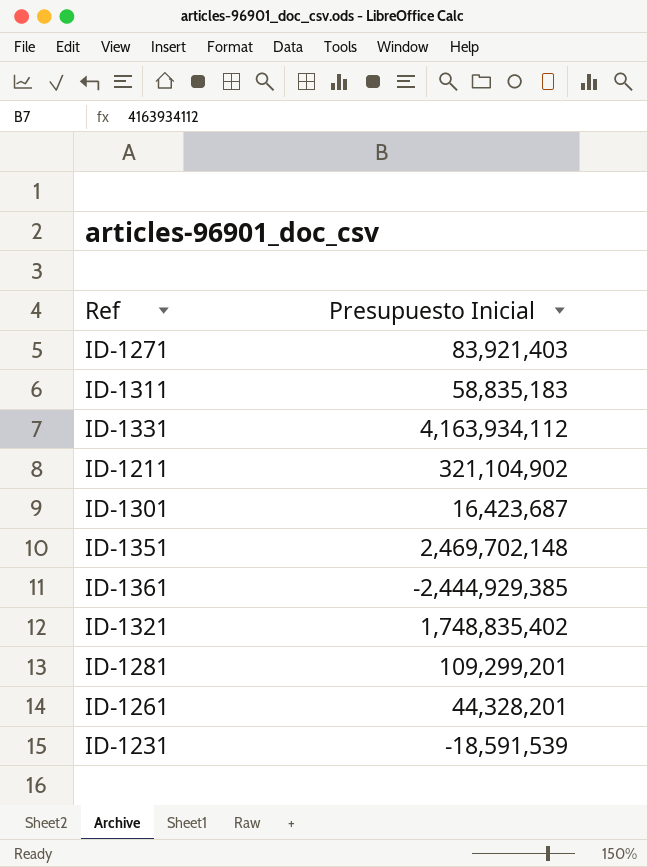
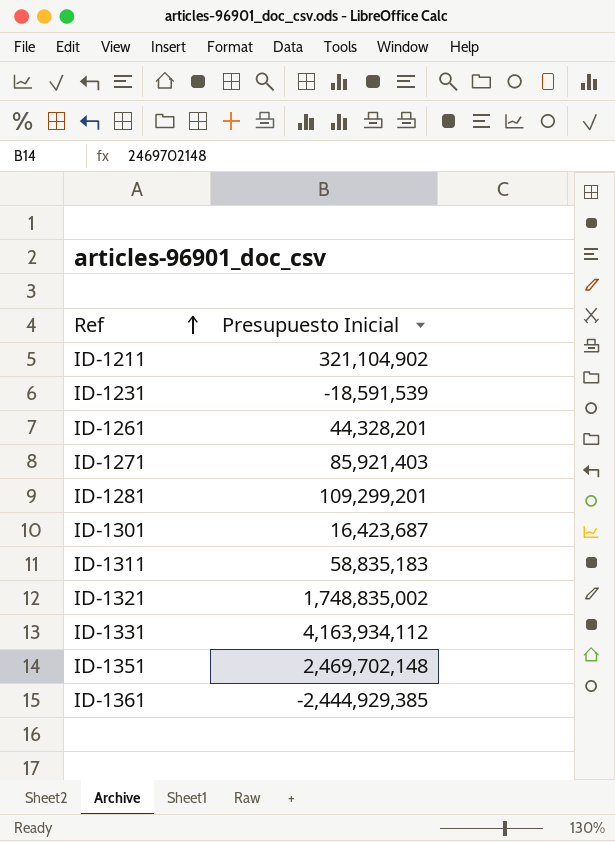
row order: none -> Ref ascending
ID-1271 | Presupuesto Inicial: 83,921,403 -> 85,921,403
ID-1321 | Presupuesto Inicial: 1,748,835,402 -> 1,748,835,002

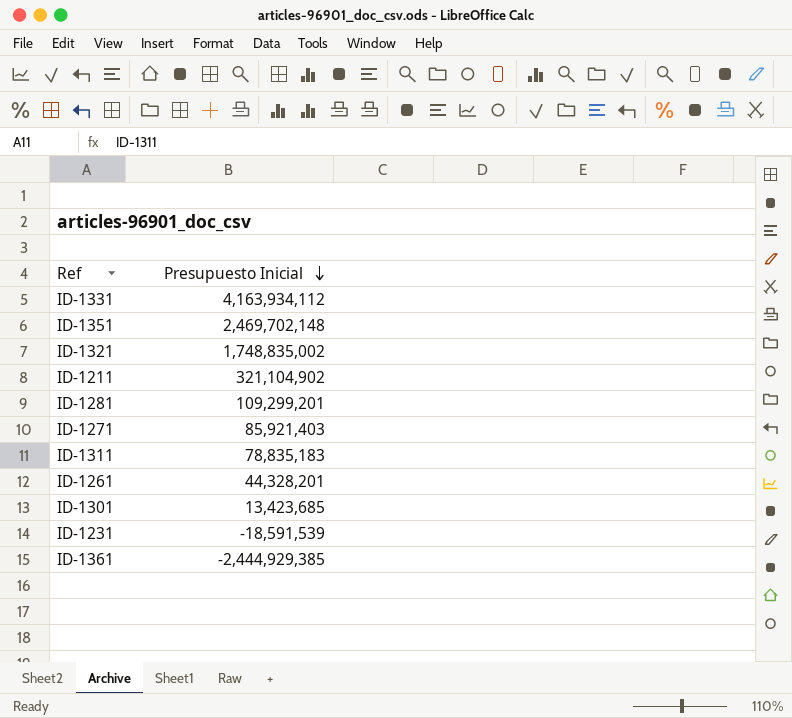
row order: Ref ascending -> Presupuesto Inicial descending
ID-1311 | Presupuesto Inicial: 58,835,183 -> 78,835,183
ID-1301 | Presupuesto Inicial: 16,423,687 -> 13,423,685

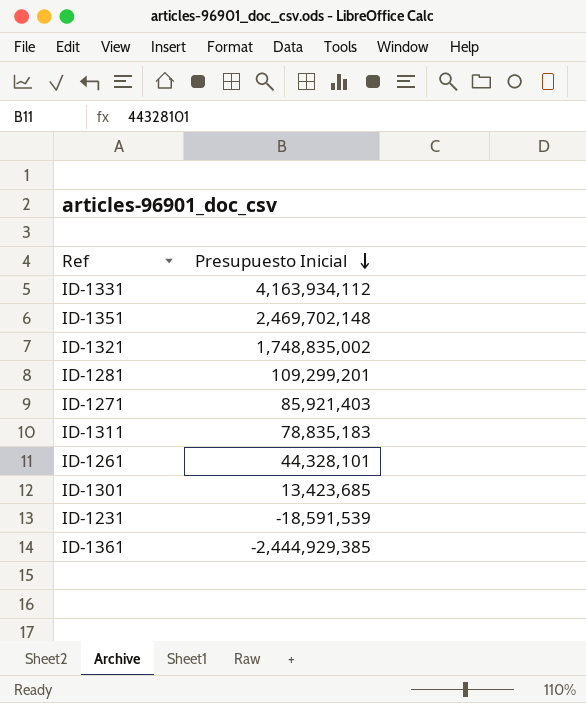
row ID-1211: 321,104,902 -> none
ID-1261 | Presupuesto Inicial: 44,328,201 -> 44,328,101

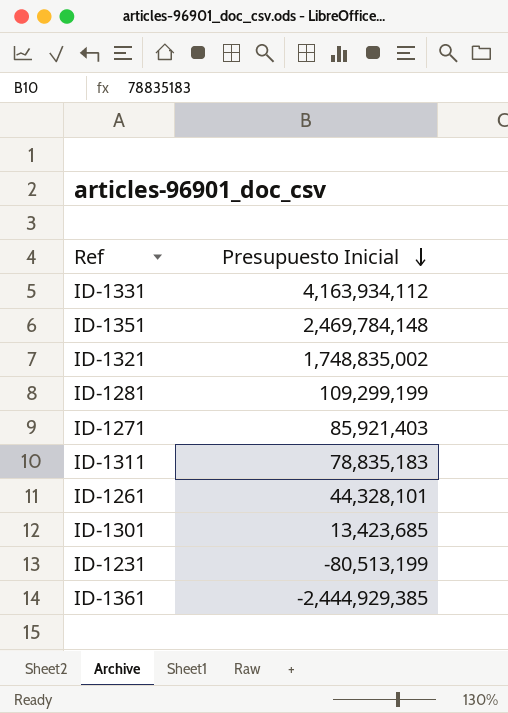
ID-1351 | Presupuesto Inicial: 2,469,702,148 -> 2,469,784,148
ID-1281 | Presupuesto Inicial: 109,299,201 -> 109,299,199
ID-1231 | Presupuesto Inicial: -18,591,539 -> -80,513,199

